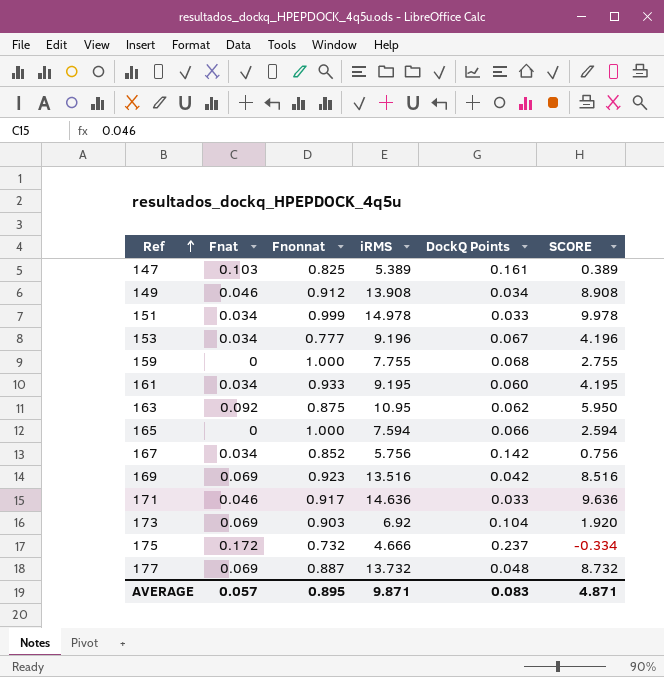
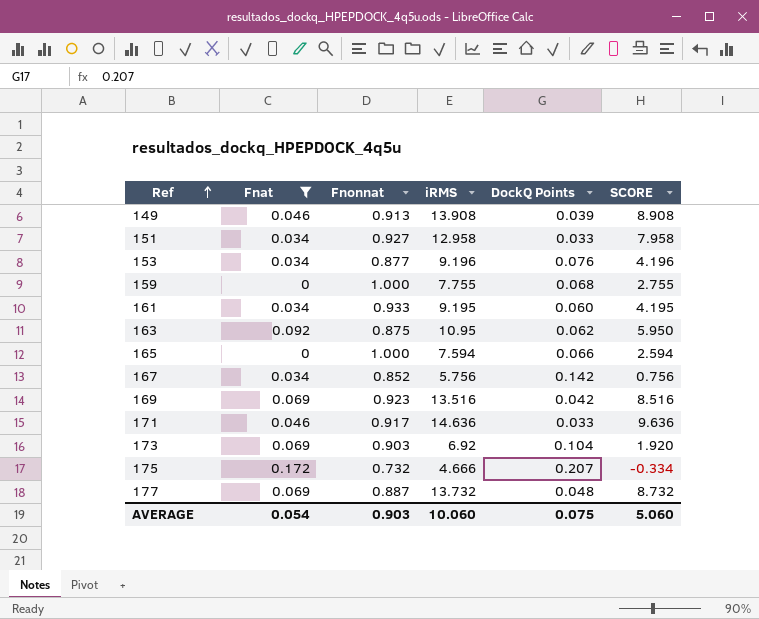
filter: none -> Fnat != 0.103
149 | Fnonnat: 0.912 -> 0.913
149 | DockQ Points: 0.034 -> 0.039
151 | Fnonnat: 0.999 -> 0.927
151 | iRMS: 14.978 -> 12.958
151 | SCORE: 9.978 -> 7.958
153 | Fnonnat: 0.777 -> 0.877
153 | DockQ Points: 0.067 -> 0.076
175 | DockQ Points: 0.237 -> 0.207
AVERAGE | Fnat: 0.057 -> 0.054
AVERAGE | Fnonnat: 0.895 -> 0.903
AVERAGE | iRMS: 9.871 -> 10.060
AVERAGE | DockQ Points: 0.083 -> 0.075
AVERAGE | SCORE: 4.871 -> 5.060

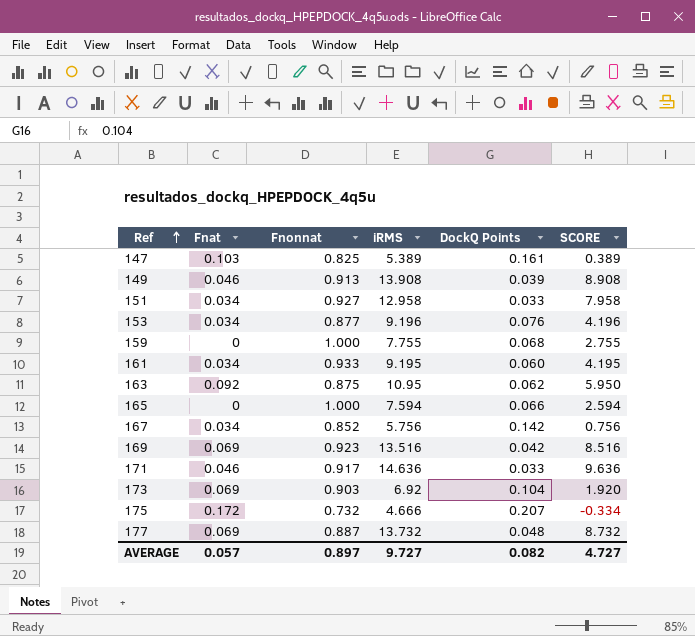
filter: Fnat != 0.103 -> none
AVERAGE | Fnat: 0.054 -> 0.057
AVERAGE | Fnonnat: 0.903 -> 0.897
AVERAGE | iRMS: 10.060 -> 9.727
AVERAGE | DockQ Points: 0.075 -> 0.082
AVERAGE | SCORE: 5.060 -> 4.727

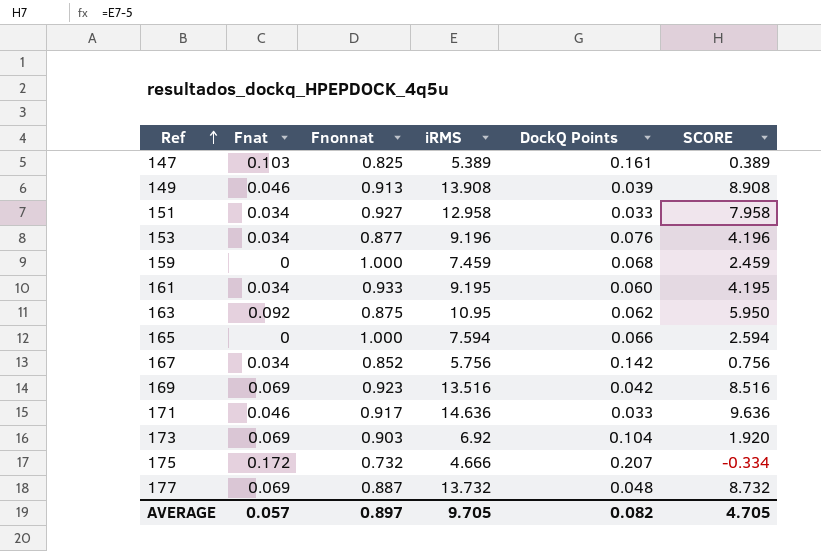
159 | iRMS: 7.755 -> 7.459
159 | SCORE: 2.755 -> 2.459
AVERAGE | iRMS: 9.727 -> 9.705
AVERAGE | SCORE: 4.727 -> 4.705

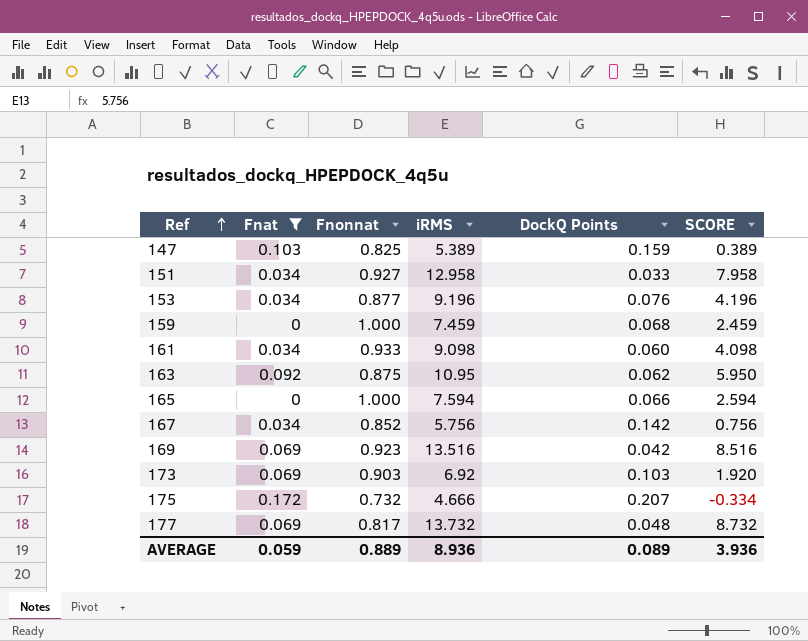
filter: none -> Fnat != 0.046
147 | DockQ Points: 0.161 -> 0.159
161 | iRMS: 9.195 -> 9.098
161 | SCORE: 4.195 -> 4.098
173 | DockQ Points: 0.104 -> 0.103
177 | Fnonnat: 0.887 -> 0.817
AVERAGE | Fnat: 0.057 -> 0.059
AVERAGE | Fnonnat: 0.897 -> 0.889
AVERAGE | iRMS: 9.705 -> 8.936
AVERAGE | DockQ Points: 0.082 -> 0.089
AVERAGE | SCORE: 4.705 -> 3.936

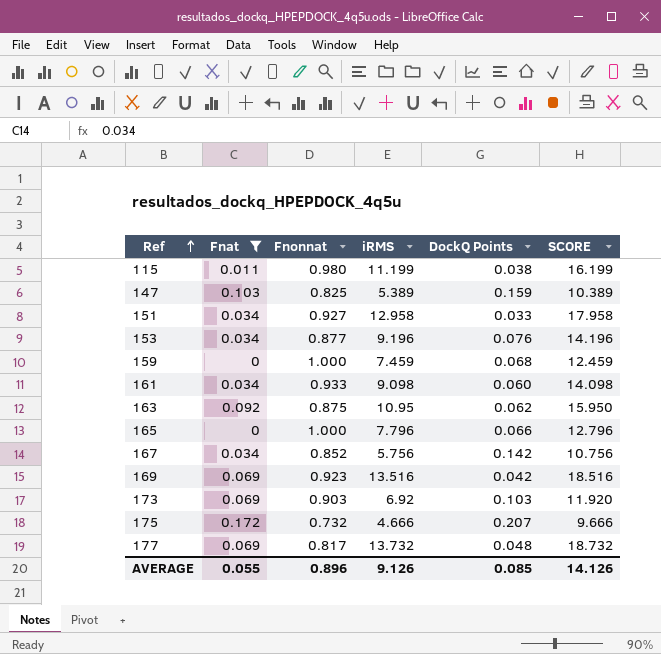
column SCORE | formula: [iRMS] - 5 -> [iRMS] + 5
row 115: none -> 0.011 | 0.980 | 11.199 | 0.038 | 16.199
165 | iRMS: 7.594 -> 7.796
AVERAGE | Fnat: 0.059 -> 0.055
AVERAGE | Fnonnat: 0.889 -> 0.896
AVERAGE | iRMS: 8.936 -> 9.126
AVERAGE | DockQ Points: 0.089 -> 0.085
AVERAGE | SCORE: 3.936 -> 14.126

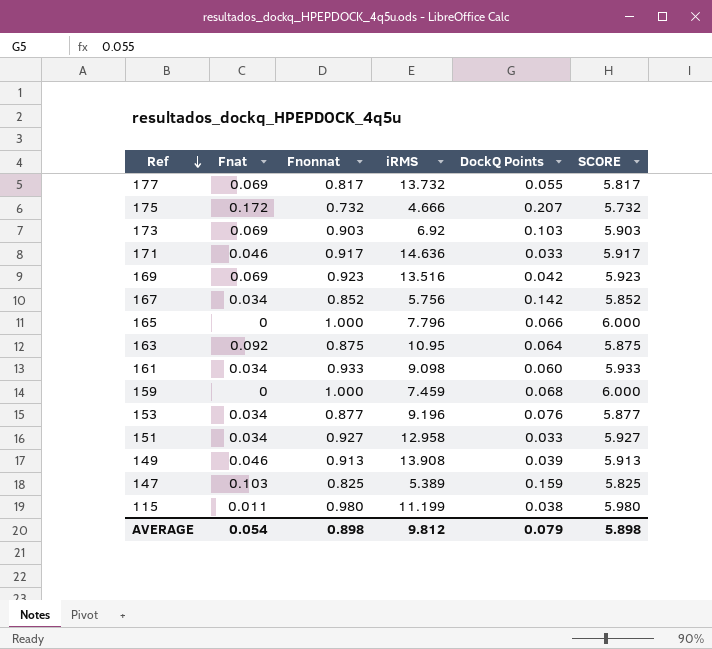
filter: Fnat != 0.046 -> none
row order: Ref ascending -> Ref descending
column SCORE | formula: [iRMS] + 5 -> [Fnonnat] + 5
177 | DockQ Points: 0.048 -> 0.055
163 | DockQ Points: 0.062 -> 0.064
AVERAGE | Fnat: 0.055 -> 0.054
AVERAGE | Fnonnat: 0.896 -> 0.898
AVERAGE | iRMS: 9.126 -> 9.812
AVERAGE | DockQ Points: 0.085 -> 0.079
AVERAGE | SCORE: 14.126 -> 5.898

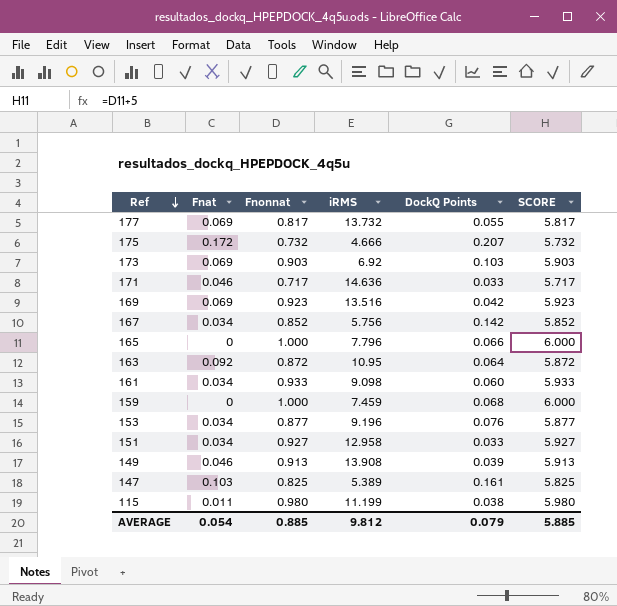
171 | Fnonnat: 0.917 -> 0.717
171 | SCORE: 5.917 -> 5.717
163 | Fnonnat: 0.875 -> 0.872
163 | SCORE: 5.875 -> 5.872
147 | DockQ Points: 0.159 -> 0.161
AVERAGE | Fnonnat: 0.898 -> 0.885
AVERAGE | SCORE: 5.898 -> 5.885

